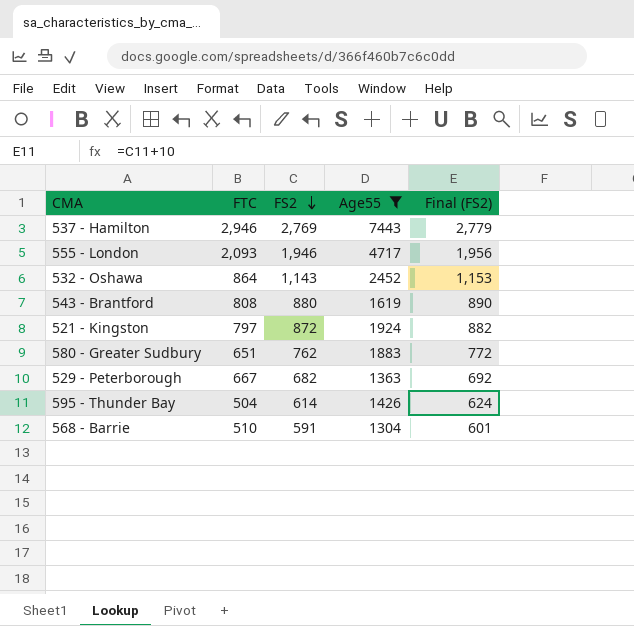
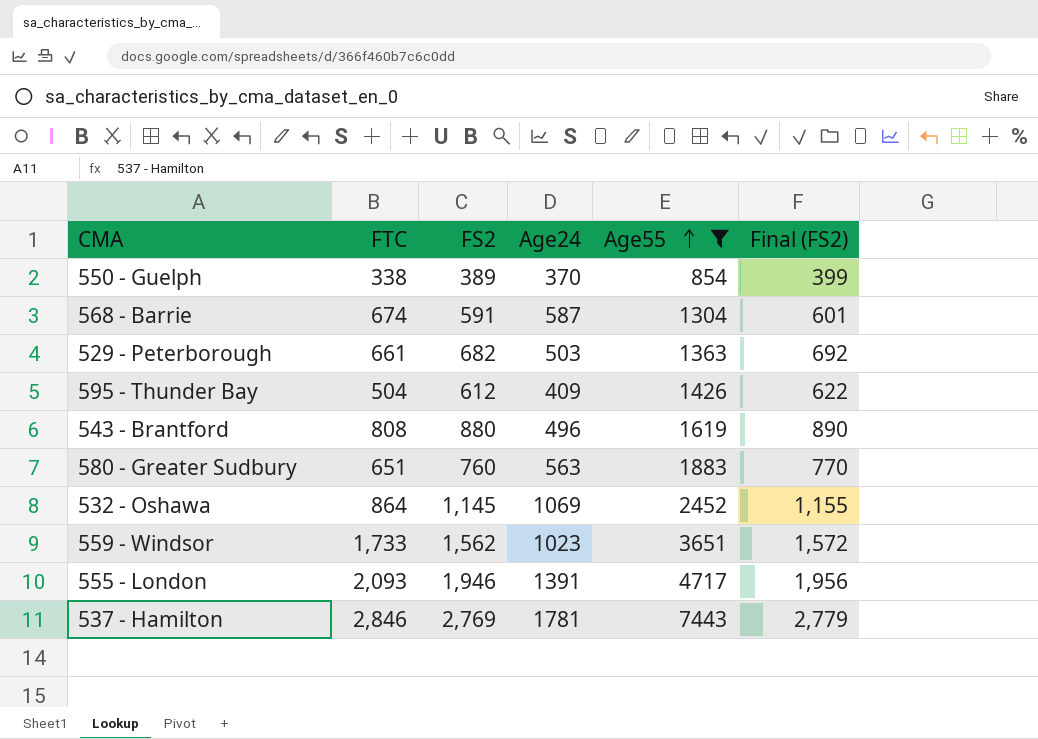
row order: FS2 descending -> Age55 ascending
column Age24 | position: none -> 4
row 521 - Kingston: 797 | 872 | 1924 | 882 -> none
row 550 - Guelph: none -> 338 | 389 | 370 | 854 | 399
568 - Barrie | FTC: 510 -> 674
529 - Peterborough | FTC: 667 -> 661
595 - Thunder Bay | FS2: 614 -> 612
595 - Thunder Bay | Final (FS2): 624 -> 622
580 - Greater Sudbury | FS2: 762 -> 760
580 - Greater Sudbury | Final (FS2): 772 -> 770
532 - Oshawa | FS2: 1,143 -> 1,145
532 - Oshawa | Final (FS2): 1,153 -> 1,155
row 559 - Windsor: none -> 1,733 | 1,562 | 1023 | 3651 | 1,572
537 - Hamilton | FTC: 2,946 -> 2,846

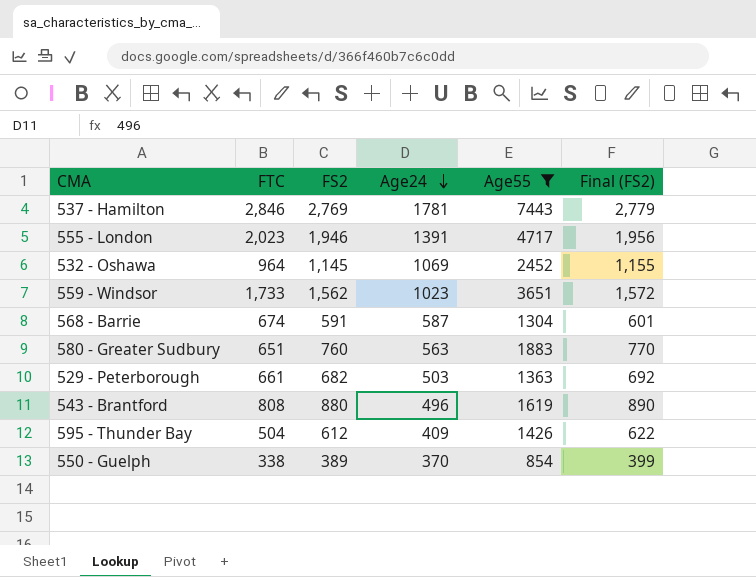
row order: Age55 ascending -> Age24 descending
555 - London | FTC: 2,093 -> 2,023
532 - Oshawa | FTC: 864 -> 964

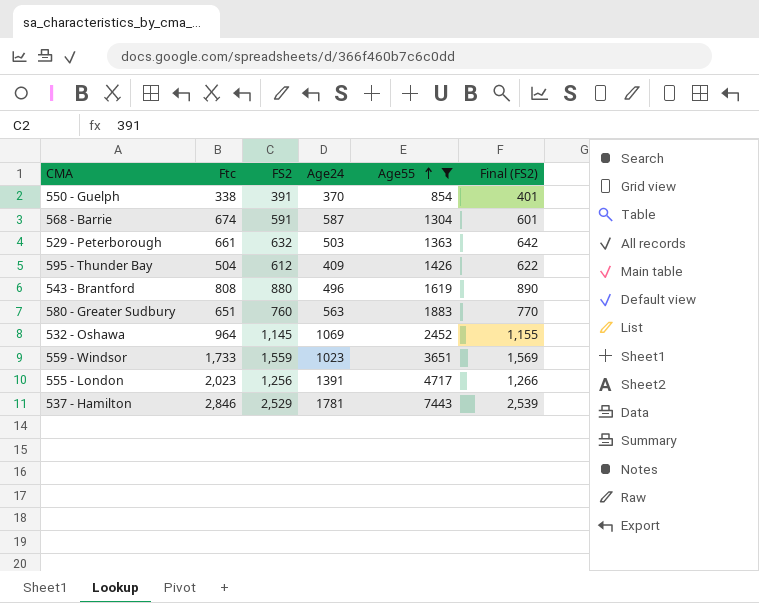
row order: Age24 descending -> Age55 ascending
column name: FTC -> Ftc
550 - Guelph | FS2: 389 -> 391
550 - Guelph | Final (FS2): 399 -> 401
529 - Peterborough | FS2: 682 -> 632
529 - Peterborough | Final (FS2): 692 -> 642
559 - Windsor | FS2: 1,562 -> 1,559
559 - Windsor | Final (FS2): 1,572 -> 1,569
555 - London | FS2: 1,946 -> 1,256
555 - London | Final (FS2): 1,956 -> 1,266
537 - Hamilton | FS2: 2,769 -> 2,529
537 - Hamilton | Final (FS2): 2,779 -> 2,539

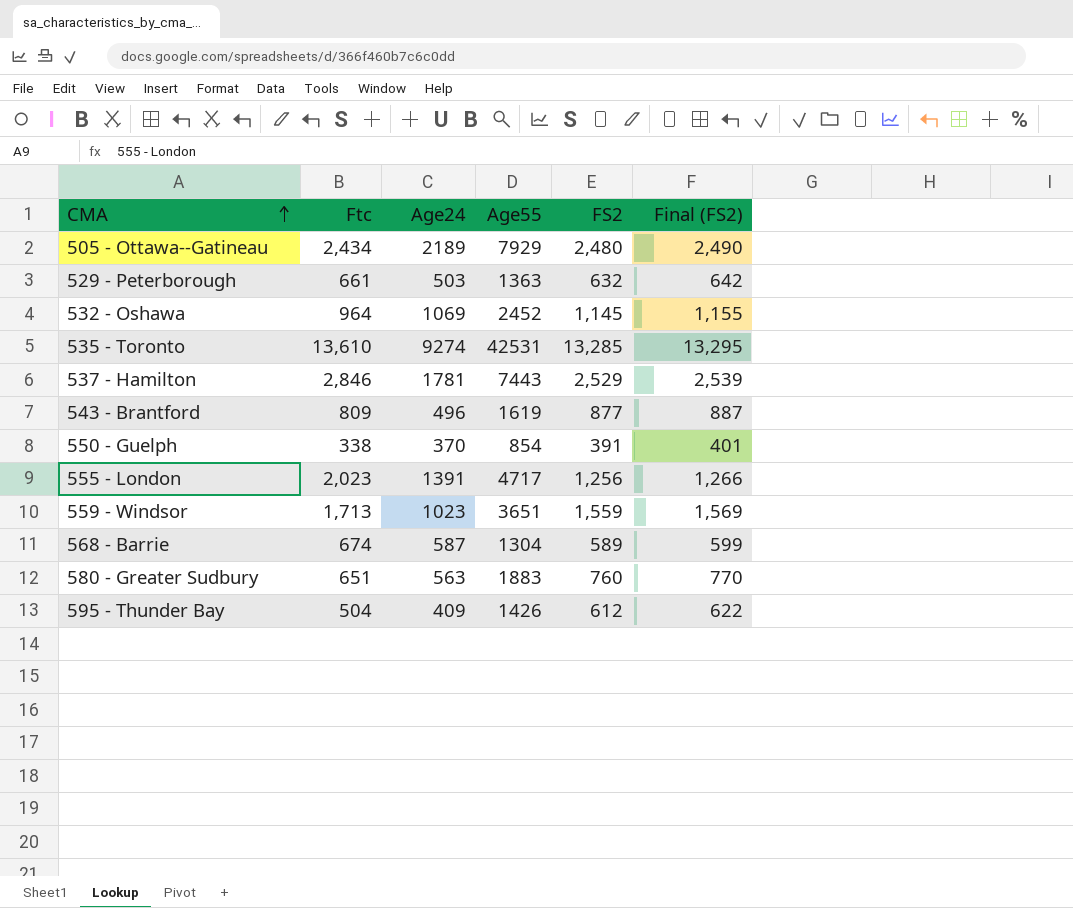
filter: Age55 <= 7443 -> none
row order: Age55 ascending -> CMA ascending
column FS2 | position: 3 -> 5
543 - Brantford | Ftc: 808 -> 809
543 - Brantford | FS2: 880 -> 877
543 - Brantford | Final (FS2): 890 -> 887
559 - Windsor | Ftc: 1,733 -> 1,713
568 - Barrie | FS2: 591 -> 589
568 - Barrie | Final (FS2): 601 -> 599

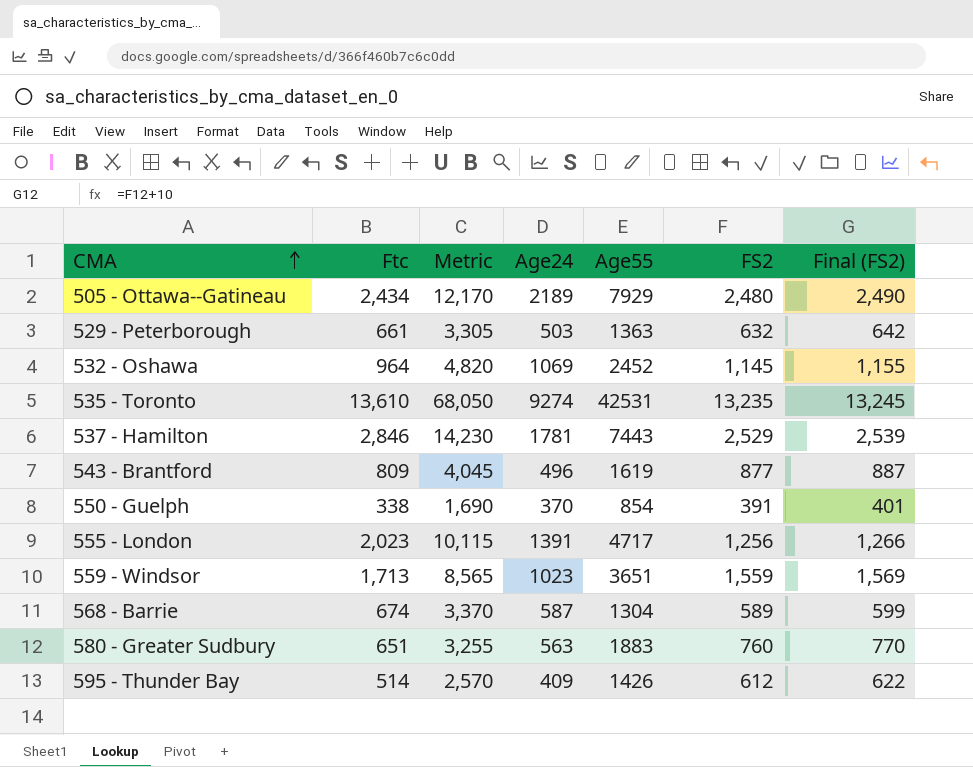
column Metric | formula: none -> [Ftc] * 5
535 - Toronto | FS2: 13,285 -> 13,235
535 - Toronto | Final (FS2): 13,295 -> 13,245
595 - Thunder Bay | Ftc: 504 -> 514

